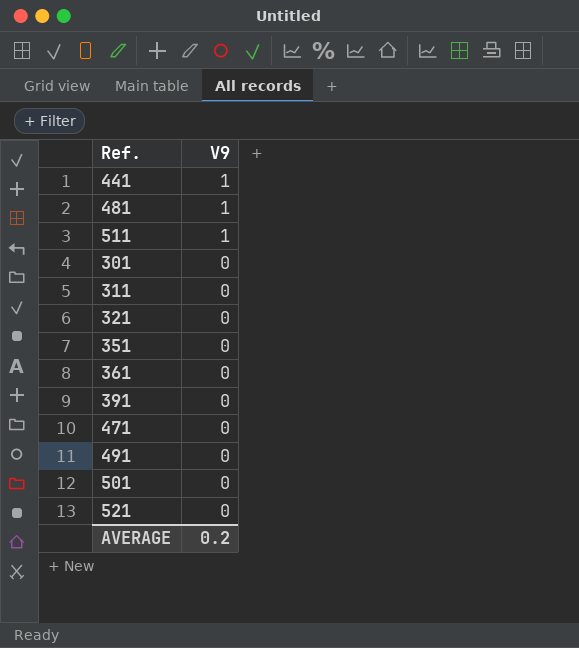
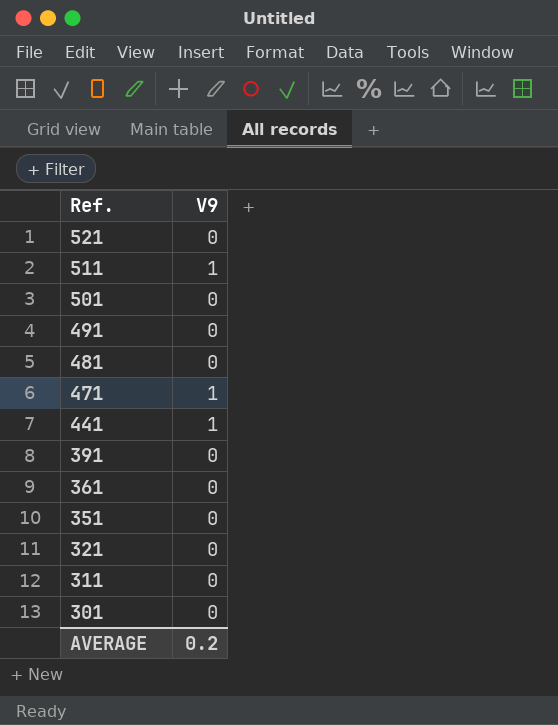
row order: V9 descending -> Ref. descending
481 | V9: 1 -> 0
471 | V9: 0 -> 1

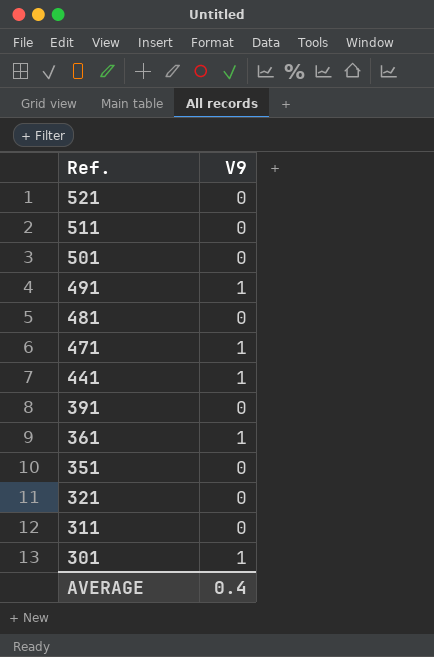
511 | V9: 1 -> 0
491 | V9: 0 -> 1
361 | V9: 0 -> 1
301 | V9: 0 -> 1
AVERAGE | V9: 0.2 -> 0.4

